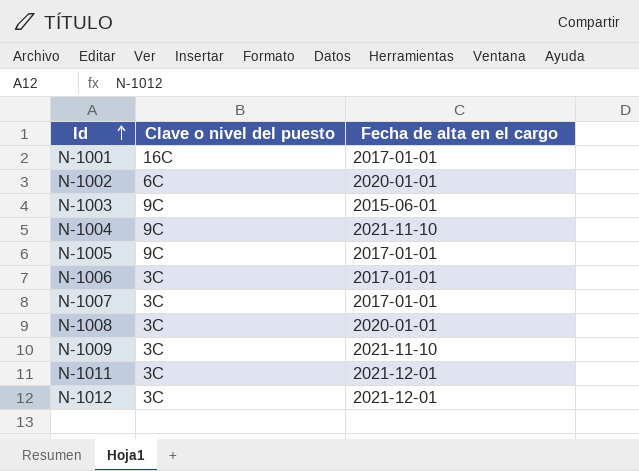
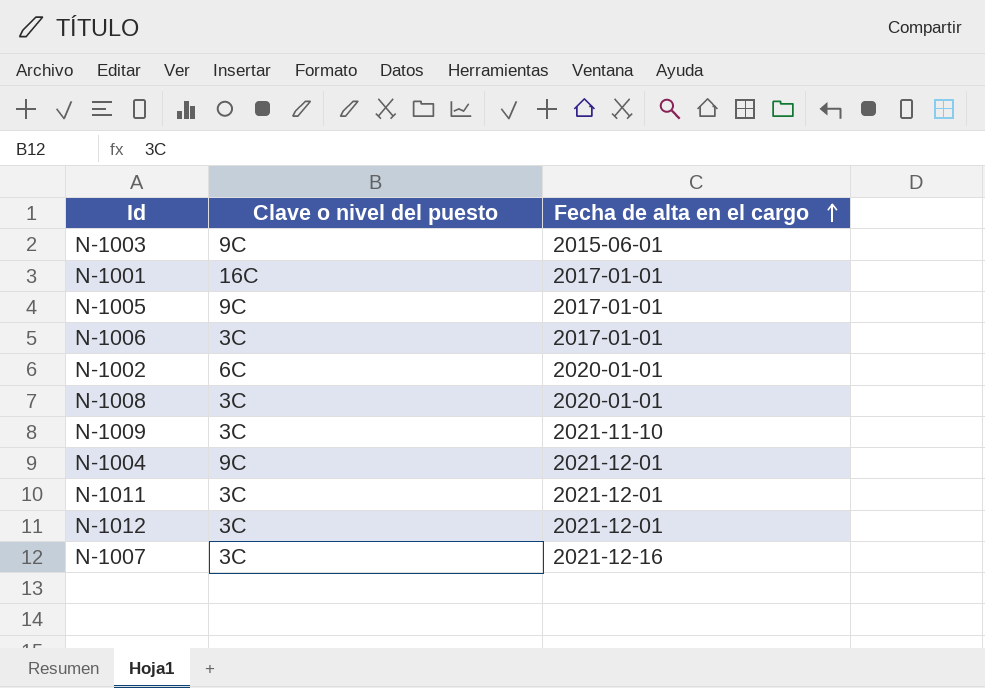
row order: Id ascending -> Fecha de alta en el cargo ascending
N-1004 | Fecha de alta en el cargo: 2021-11-10 -> 2021-12-01
N-1007 | Fecha de alta en el cargo: 2017-01-01 -> 2021-12-16

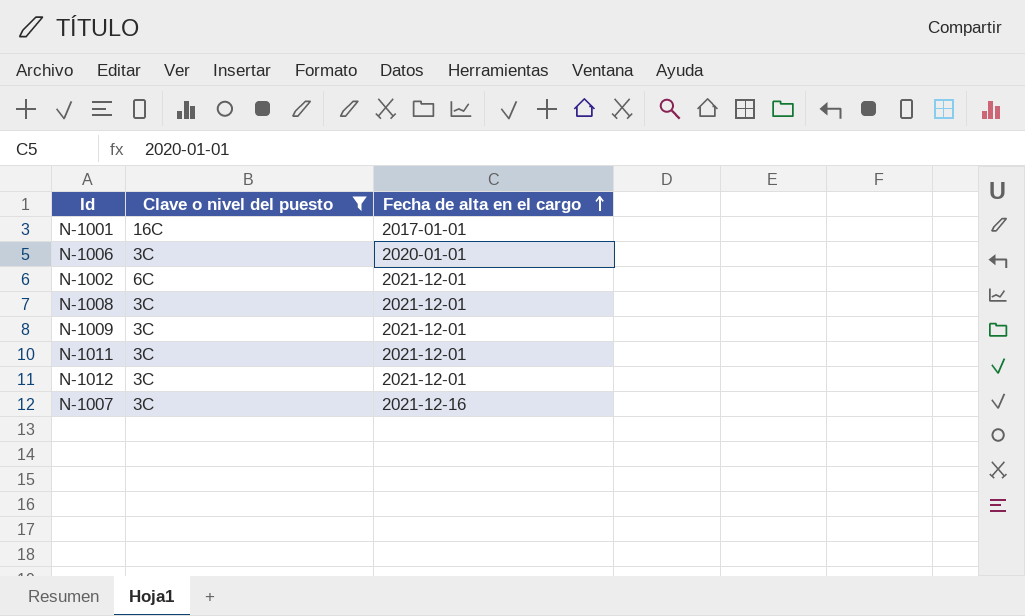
filter: none -> Clave o nivel del puesto != 9C
N-1006 | Fecha de alta en el cargo: 2017-01-01 -> 2020-01-01
N-1002 | Fecha de alta en el cargo: 2020-01-01 -> 2021-12-01
N-1008 | Fecha de alta en el cargo: 2020-01-01 -> 2021-12-01
N-1009 | Fecha de alta en el cargo: 2021-11-10 -> 2021-12-01

